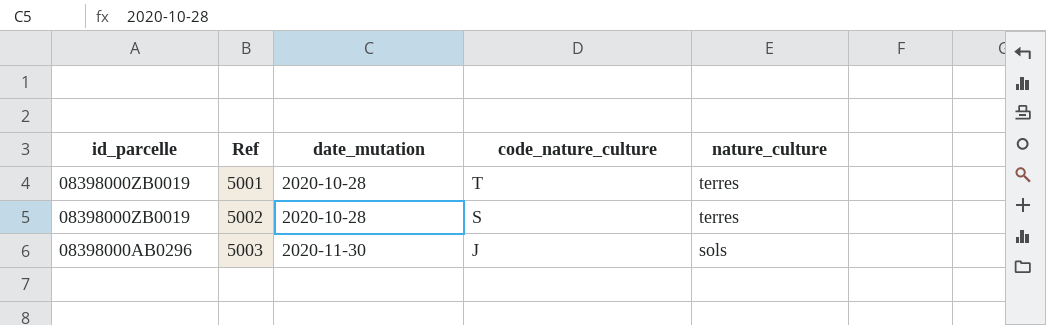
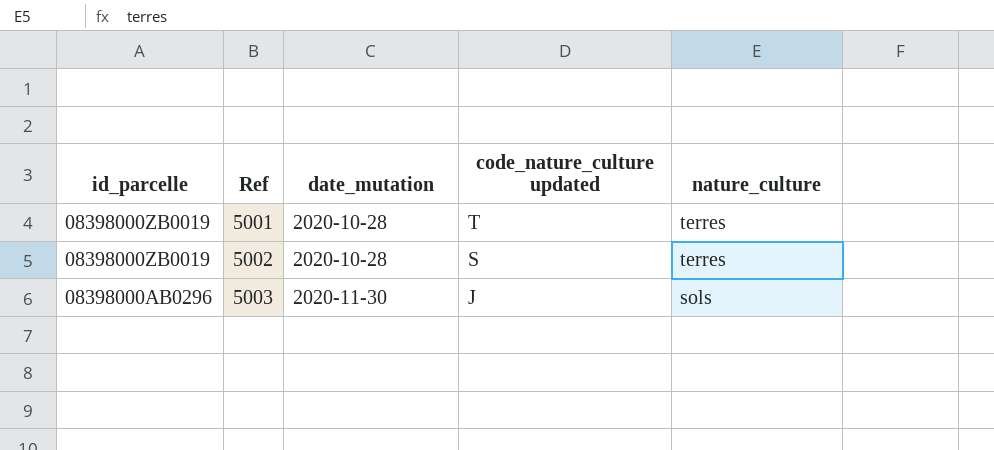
column name: code_nature_culture -> code_nature_culture updated

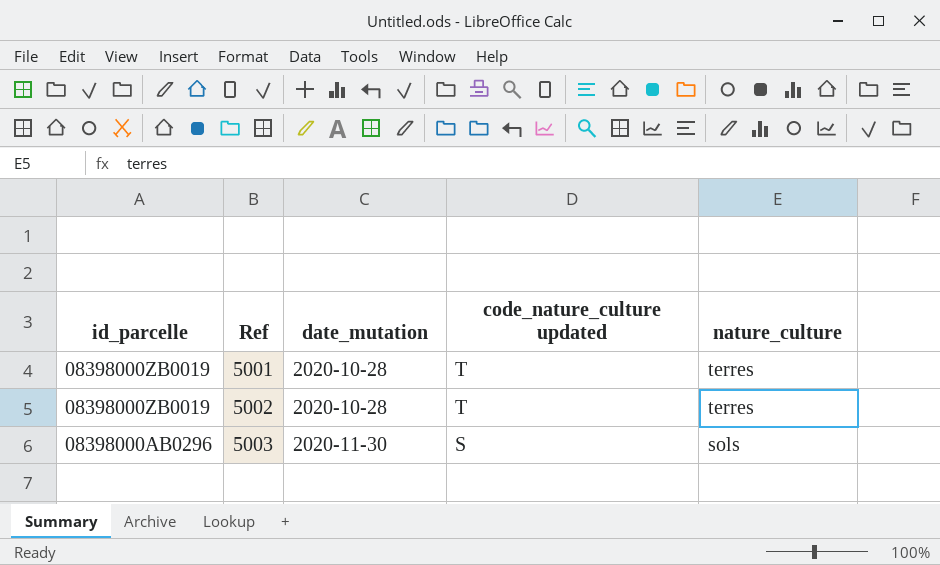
5002 | code_nature_culture updated: S -> T
5003 | code_nature_culture updated: J -> S

